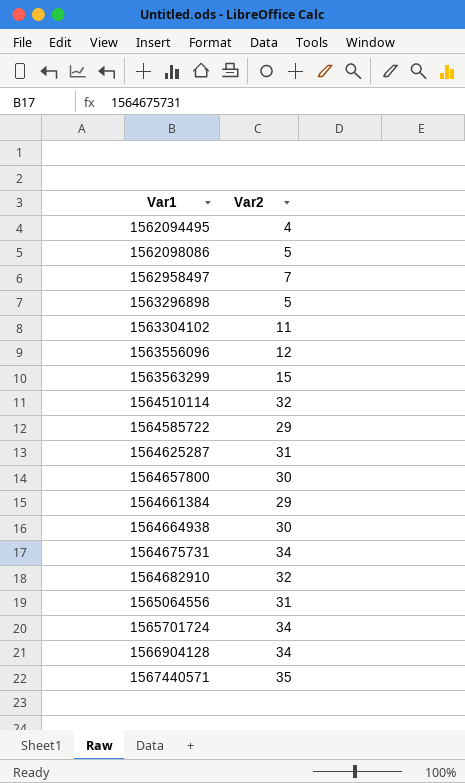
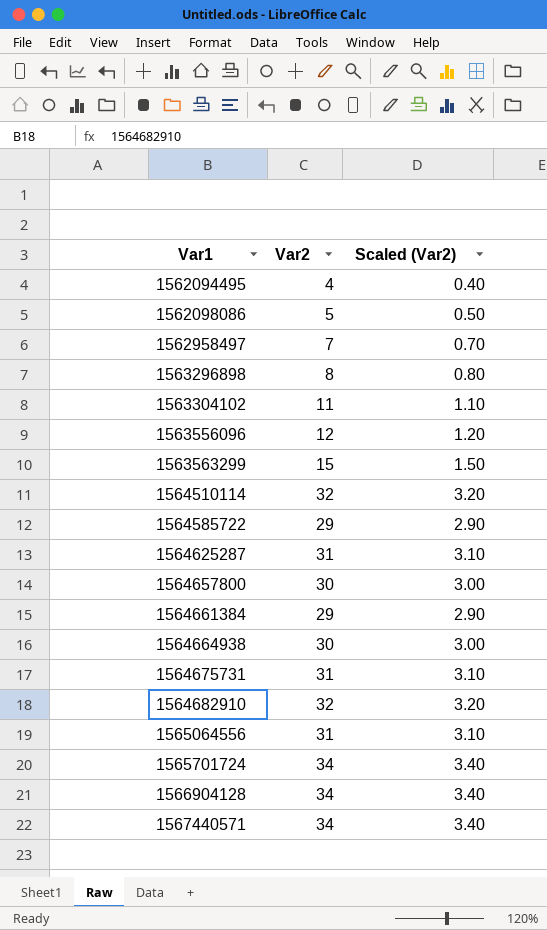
column Scaled (Var2) | formula: none -> [Var2] * 0.1
1563296898 | Var2: 5 -> 8
1564675731 | Var2: 34 -> 31
1567440571 | Var2: 35 -> 34

